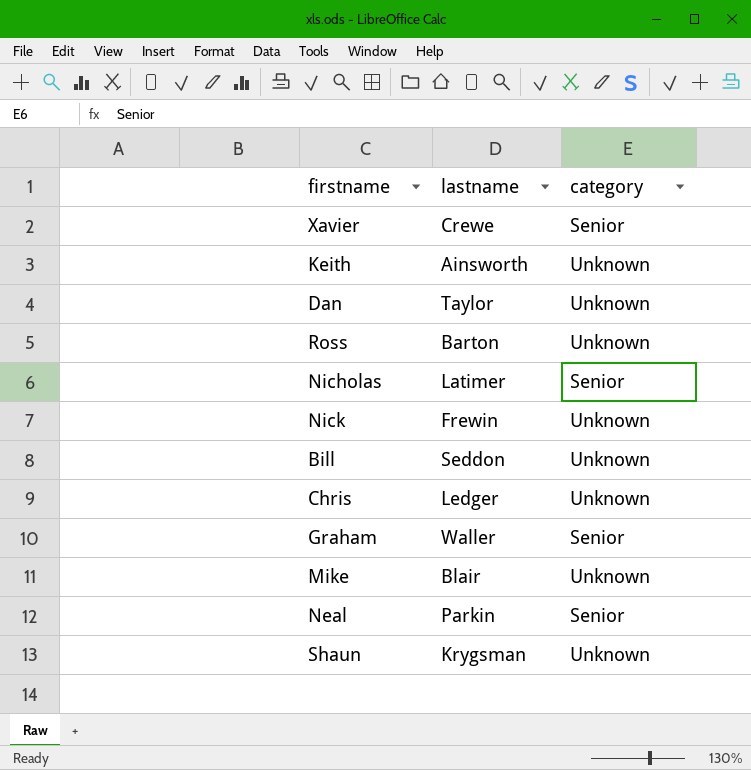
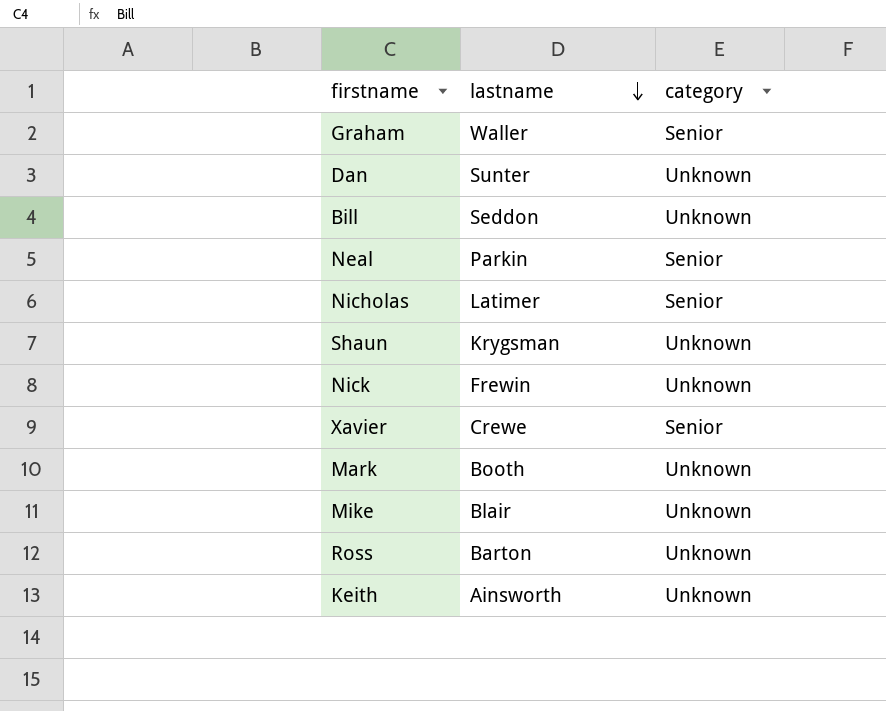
row order: none -> lastname descending
row Chris: Ledger | Unknown -> none
Dan | lastname: Taylor -> Sunter
row Mark: none -> Booth | Unknown

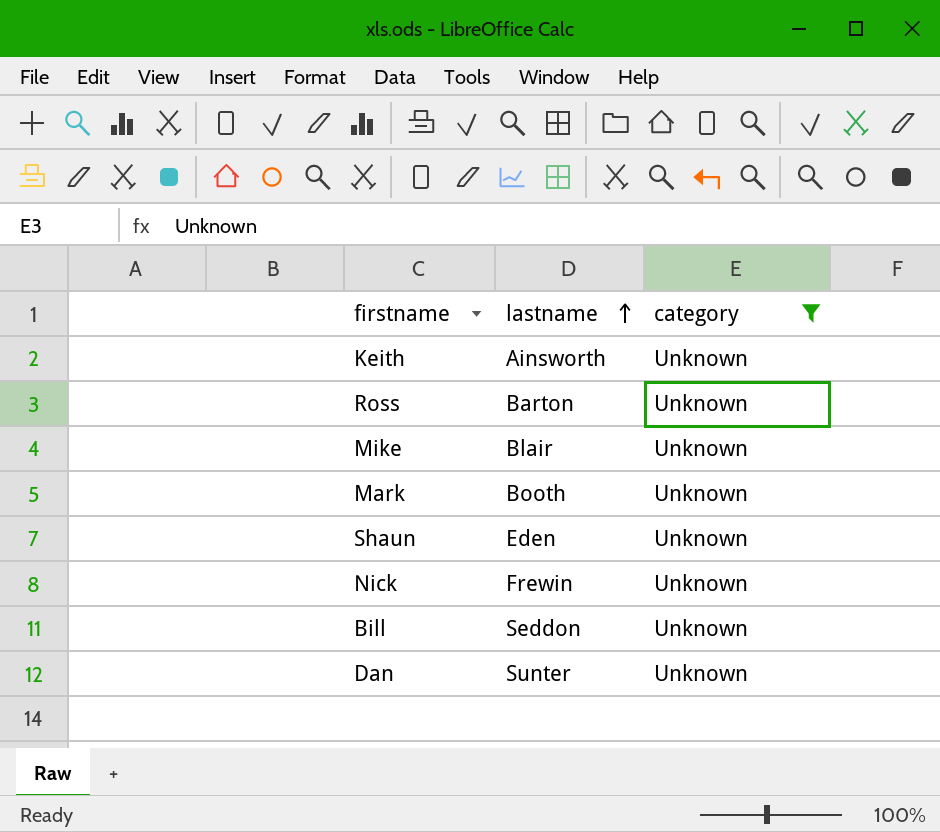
filter: none -> category = Unknown
row order: lastname descending -> lastname ascending
Shaun | lastname: Krygsman -> Eden

